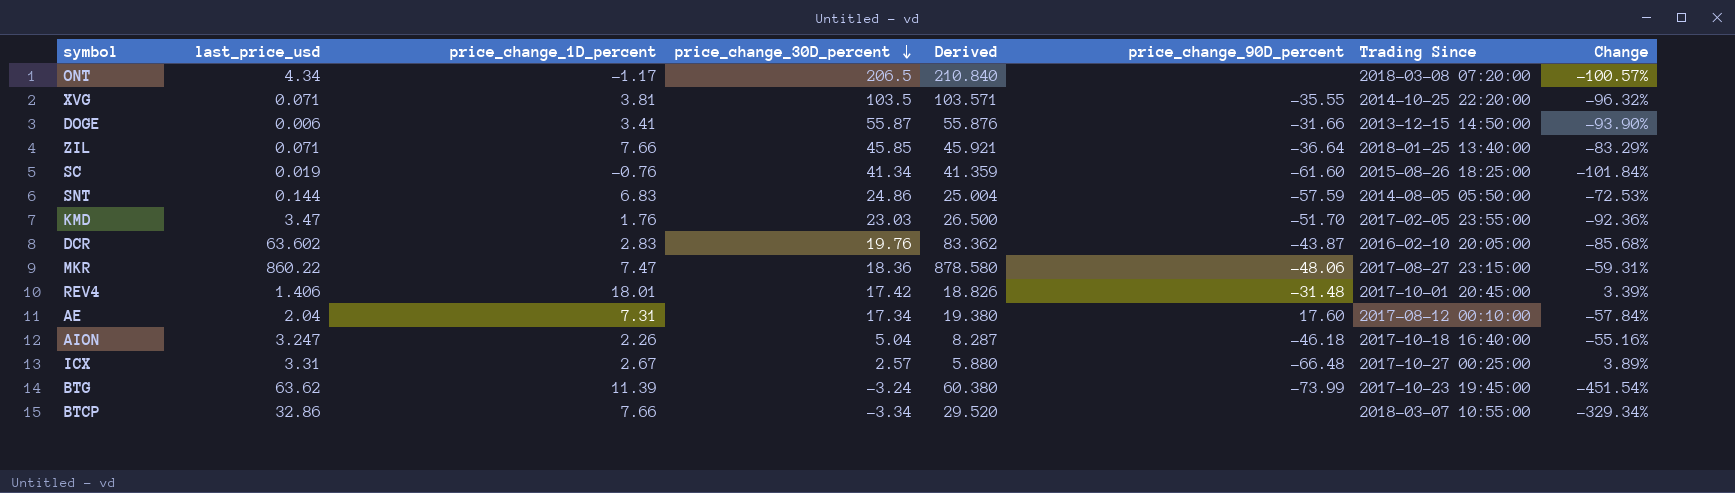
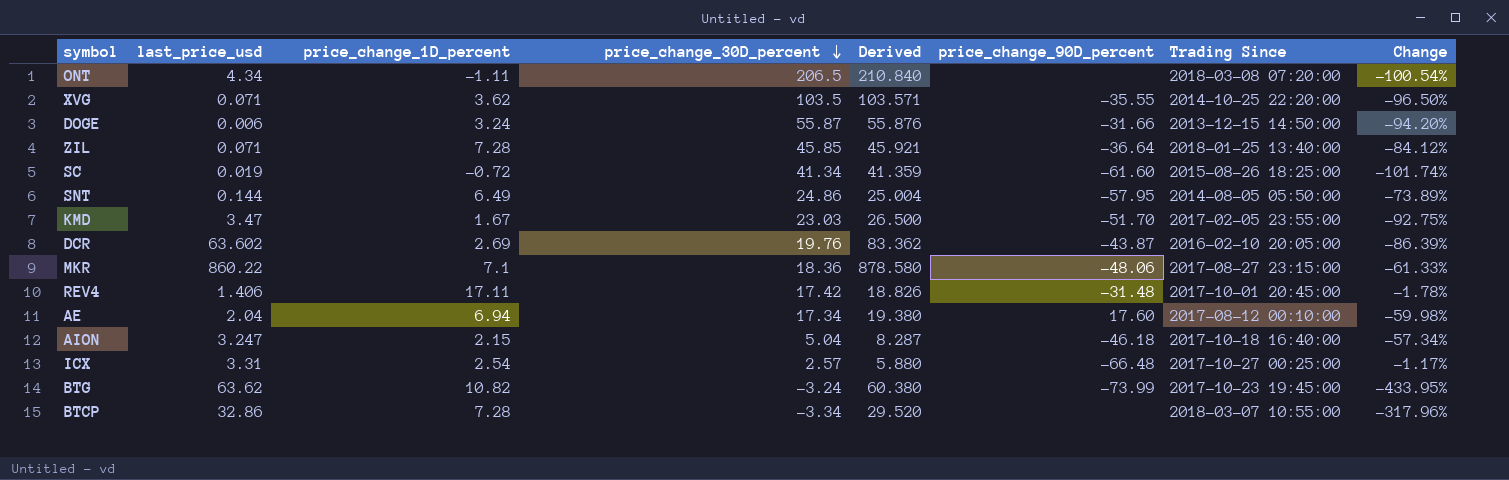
ONT | price_change_1D_percent: -1.17 -> -1.11
ONT | Change: -100.57% -> -100.54%
XVG | price_change_1D_percent: 3.81 -> 3.62
XVG | Change: -96.32% -> -96.50%
DOGE | price_change_1D_percent: 3.41 -> 3.24
DOGE | Change: -93.90% -> -94.20%
ZIL | price_change_1D_percent: 7.66 -> 7.28
ZIL | Change: -83.29% -> -84.12%
SC | price_change_1D_percent: -0.76 -> -0.72
SC | Change: -101.84% -> -101.74%
SNT | price_change_1D_percent: 6.83 -> 6.49
SNT | price_change_90D_percent: -57.59 -> -57.95
SNT | Change: -72.53% -> -73.89%
KMD | price_change_1D_percent: 1.76 -> 1.67
KMD | Change: -92.36% -> -92.75%
DCR | price_change_1D_percent: 2.83 -> 2.69
DCR | Change: -85.68% -> -86.39%
MKR | price_change_1D_percent: 7.47 -> 7.1
MKR | Change: -59.31% -> -61.33%
REV4 | price_change_1D_percent: 18.01 -> 17.11
REV4 | Change: 3.39% -> -1.78%
AE | price_change_1D_percent: 7.31 -> 6.94
AE | Change: -57.84% -> -59.98%
AION | price_change_1D_percent: 2.26 -> 2.15
AION | Change: -55.16% -> -57.34%
ICX | price_change_1D_percent: 2.67 -> 2.54
ICX | Change: 3.89% -> -1.17%
BTG | price_change_1D_percent: 11.39 -> 10.82
BTG | Change: -451.54% -> -433.95%
BTCP | price_change_1D_percent: 7.66 -> 7.28
BTCP | Change: -329.34% -> -317.96%

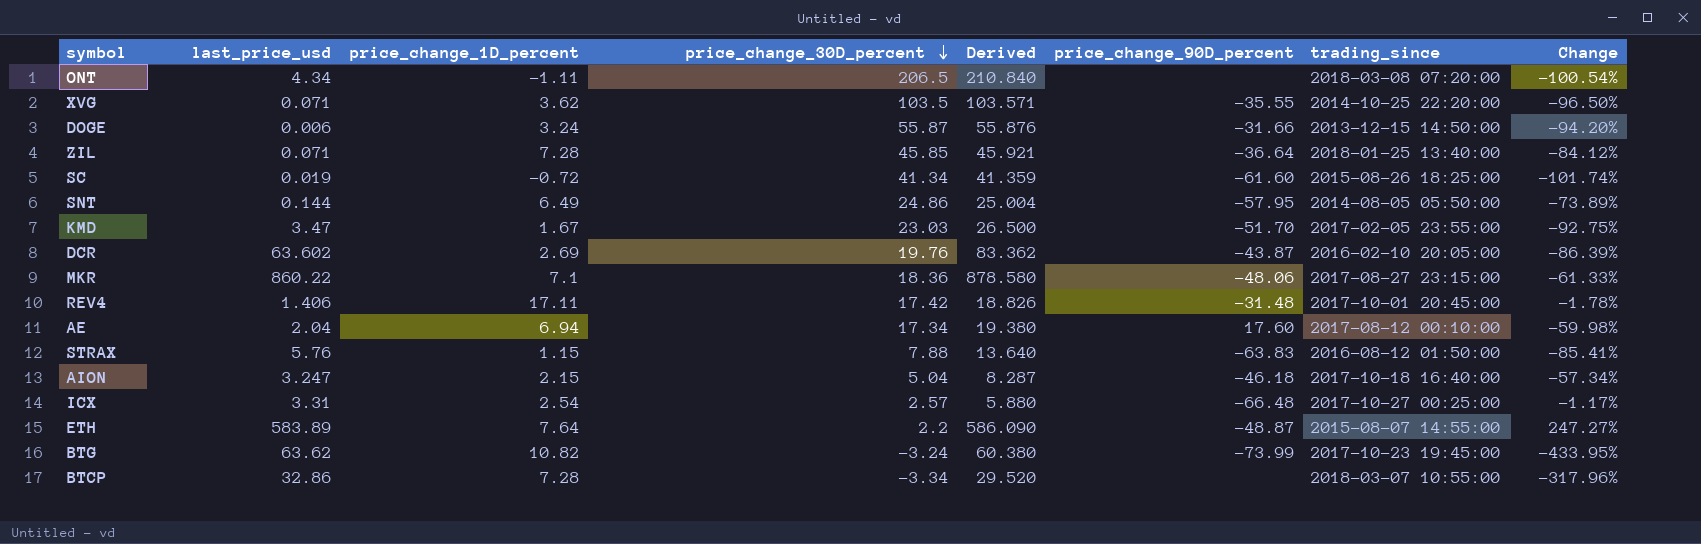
column name: Trading Since -> trading_since
row STRAX: none -> 5.76 | 1.15 | 7.88 | 13.640 | -63.83 | 2016-08-12 01:50:00 | -85.41%
row ETH: none -> 583.89 | 7.64 | 2.2 | 586.090 | -48.87 | 2015-08-07 14:55:00 | 247.27%

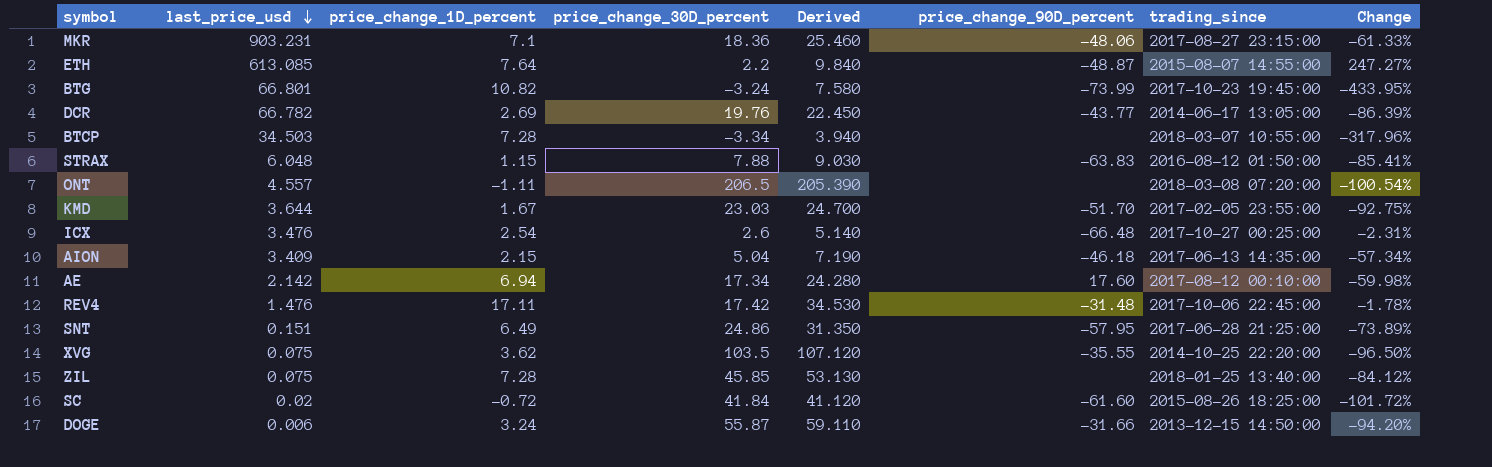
row order: price_change_30D_percent descending -> last_price_usd descending
column Derived | formula: [last_price_usd] + [price_change_30D_percent] -> [price_change_1D_percent] + [price_change_30D_percent]
MKR | last_price_usd: 860.22 -> 903.231
ETH | last_price_usd: 583.89 -> 613.085
BTG | last_price_usd: 63.62 -> 66.801
DCR | last_price_usd: 63.602 -> 66.782
DCR | price_change_90D_percent: -43.87 -> -43.77
DCR | trading_since: 2016-02-10 20:05:00 -> 2014-06-17 13:05:00
BTCP | last_price_usd: 32.86 -> 34.503
STRAX | last_price_usd: 5.76 -> 6.048
ONT | last_price_usd: 4.34 -> 4.557
KMD | last_price_usd: 3.47 -> 3.644
ICX | last_price_usd: 3.31 -> 3.476
ICX | price_change_30D_percent: 2.57 -> 2.6
ICX | Change: -1.17% -> -2.31%
AION | last_price_usd: 3.247 -> 3.409
AION | trading_since: 2017-10-18 16:40:00 -> 2017-06-13 14:35:00
AE | last_price_usd: 2.04 -> 2.142
REV4 | last_price_usd: 1.406 -> 1.476
REV4 | trading_since: 2017-10-01 20:45:00 -> 2017-10-06 22:45:00
SNT | last_price_usd: 0.144 -> 0.151
SNT | trading_since: 2014-08-05 05:50:00 -> 2017-06-28 21:25:00
XVG | last_price_usd: 0.071 -> 0.075
ZIL | last_price_usd: 0.071 -> 0.075
ZIL | price_change_90D_percent: -36.64 -> none
SC | last_price_usd: 0.019 -> 0.02
SC | price_change_30D_percent: 41.34 -> 41.84
SC | Change: -101.74% -> -101.72%

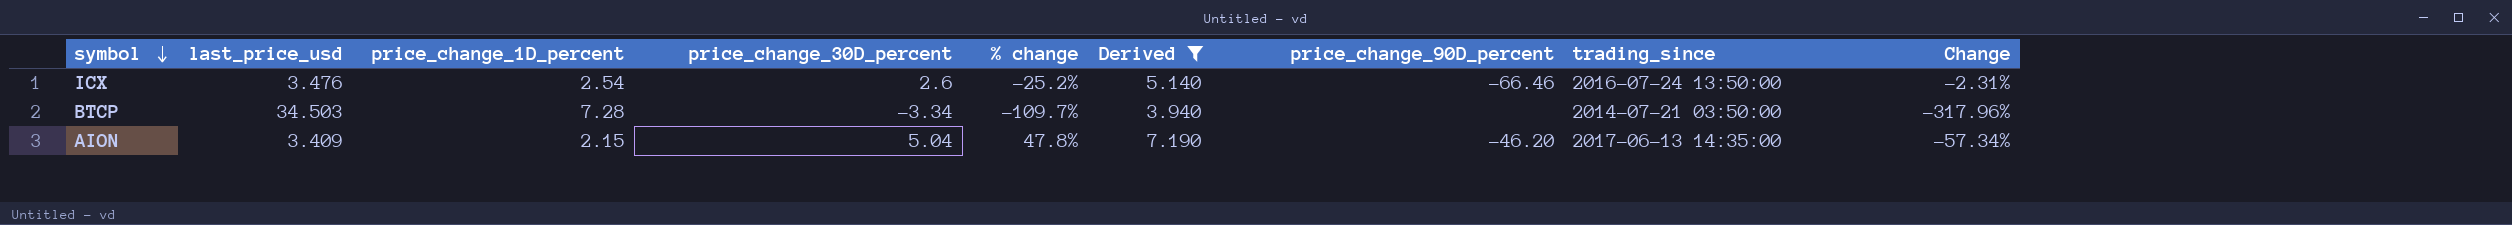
filter: none -> Derived <= 7.190
row order: last_price_usd descending -> symbol descending
column % change | formula: none -> ([price_change_30D_percent] - [last_price_usd]) / [last_price_usd]
ICX | price_change_90D_percent: -66.48 -> -66.46
ICX | trading_since: 2017-10-27 00:25:00 -> 2016-07-24 13:50:00
BTCP | trading_since: 2018-03-07 10:55:00 -> 2014-07-21 03:50:00
AION | price_change_90D_percent: -46.18 -> -46.20

